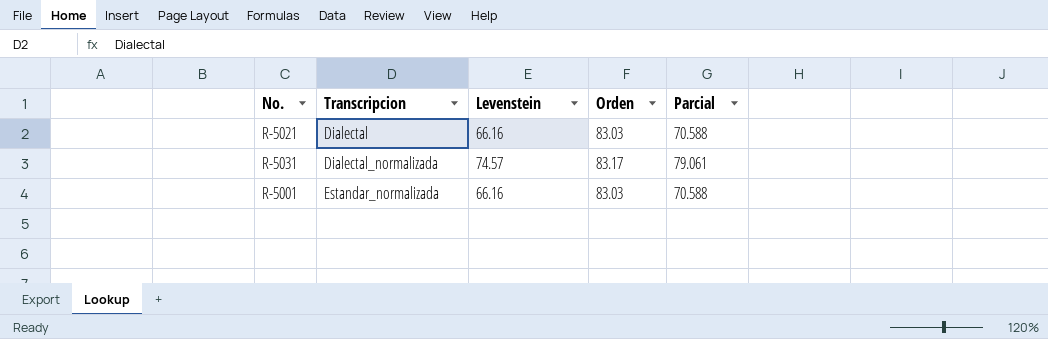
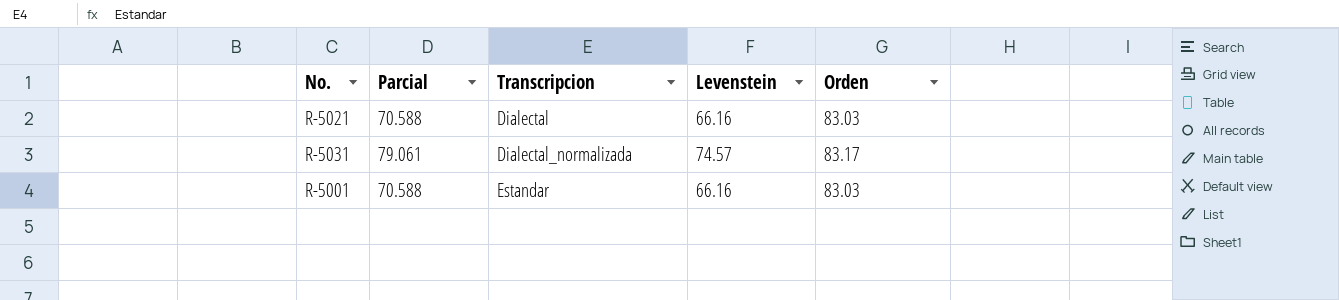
column Parcial | position: 5 -> 2
R-5001 | Transcripcion: Estandar_normalizada -> Estandar

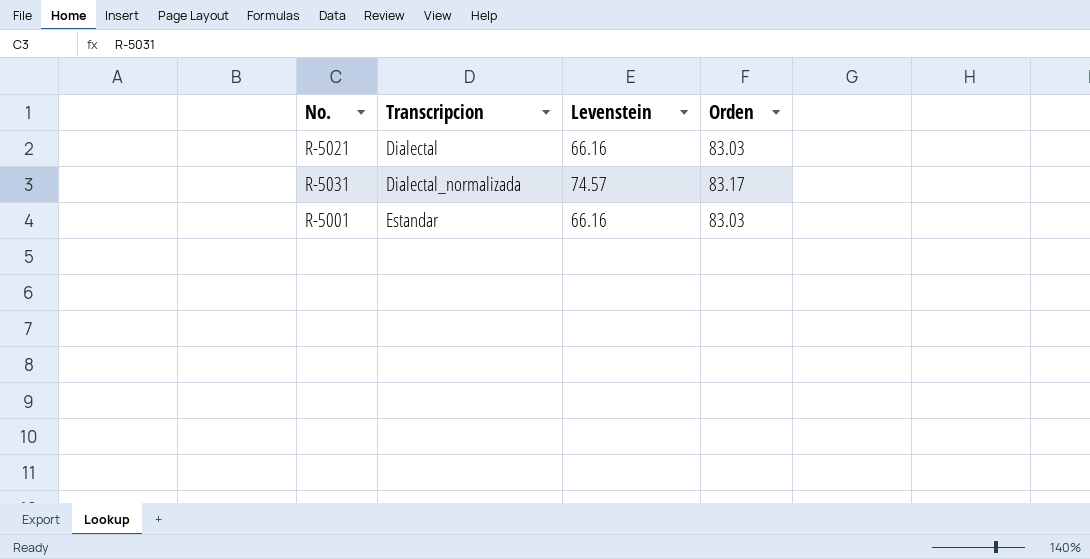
column Parcial | position: 2 -> none

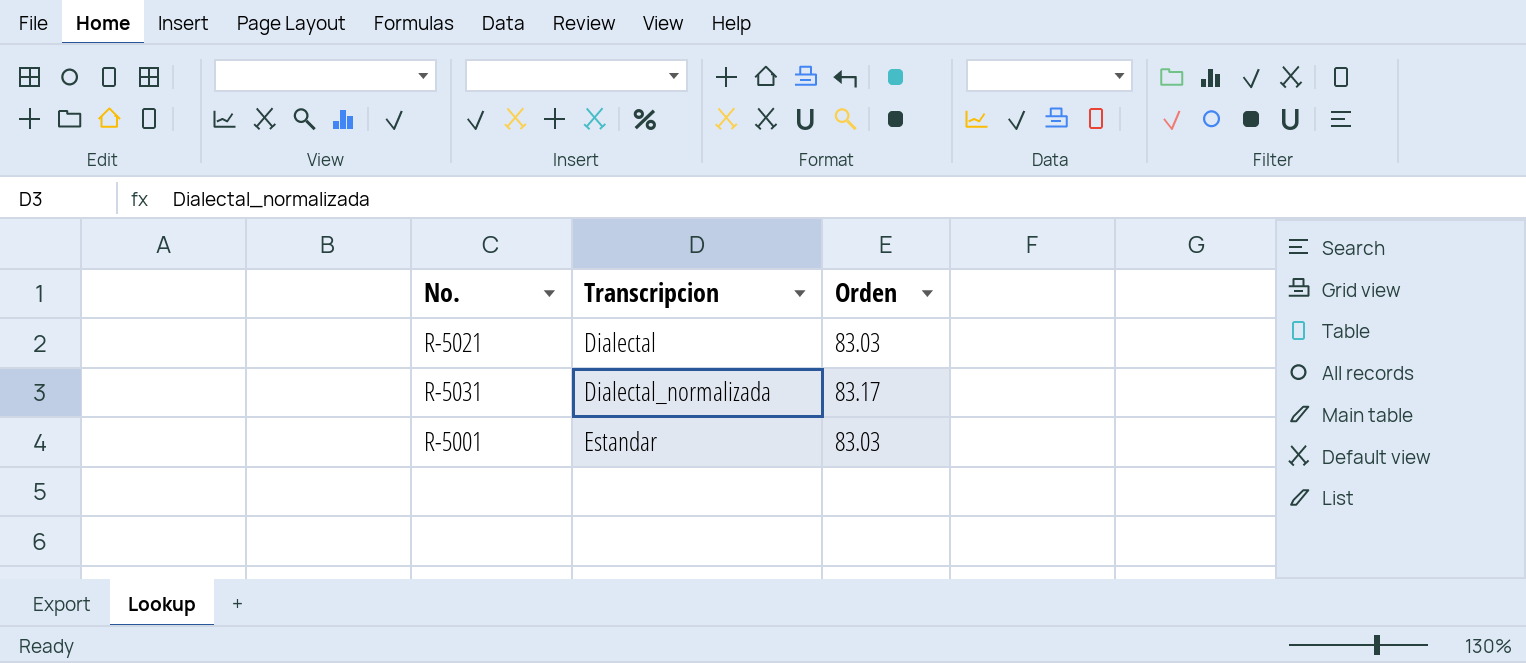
column Levenstein | position: 3 -> none

